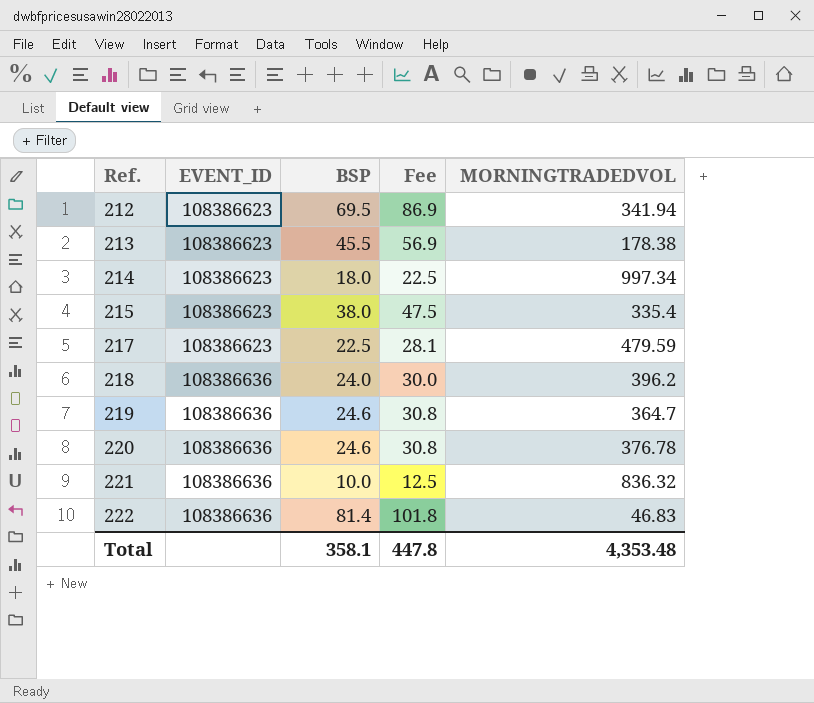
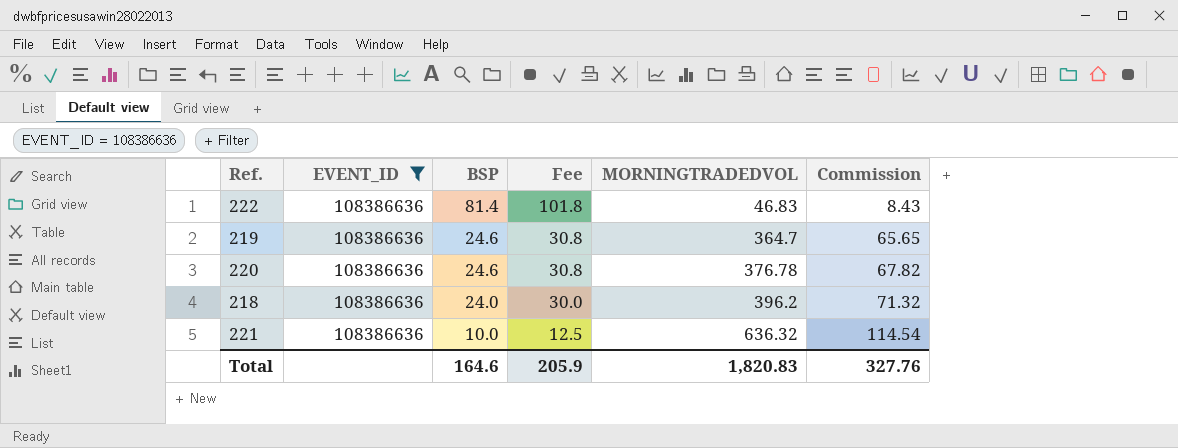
filter: none -> EVENT_ID = 108386636
row order: Ref. ascending -> BSP descending
column Commission | formula: none -> [MORNINGTRADEDVOL] * 0.18
221 | MORNINGTRADEDVOL: 836.32 -> 636.32
Total | BSP: 358.1 -> 164.6
Total | Fee: 447.8 -> 205.9
Total | MORNINGTRADEDVOL: 4,353.48 -> 1,820.83

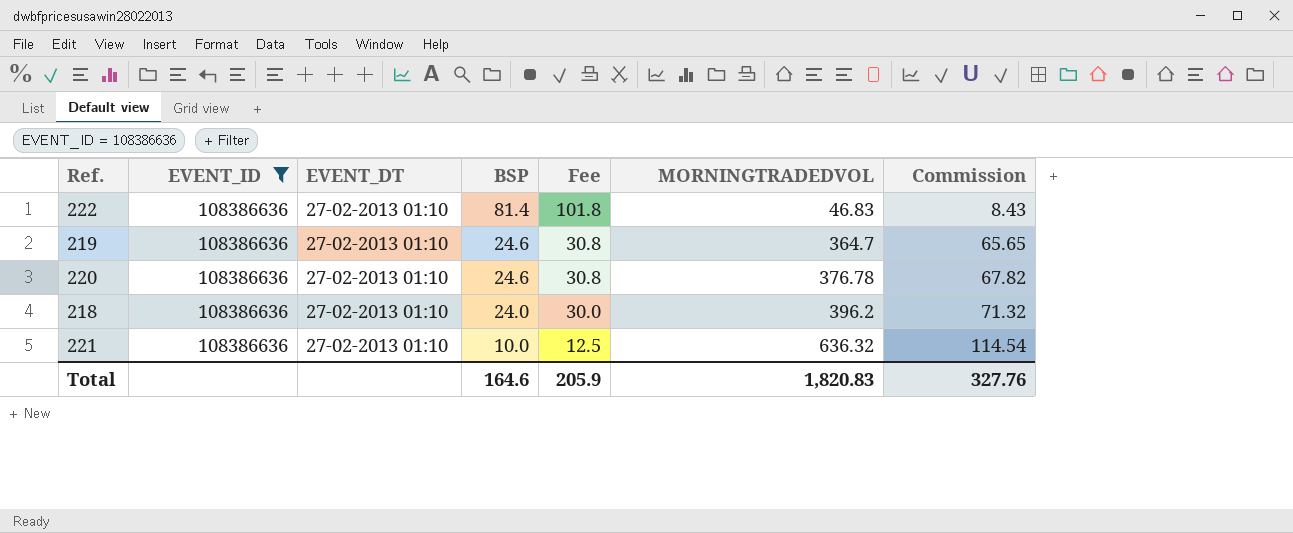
column EVENT_DT | position: none -> 3

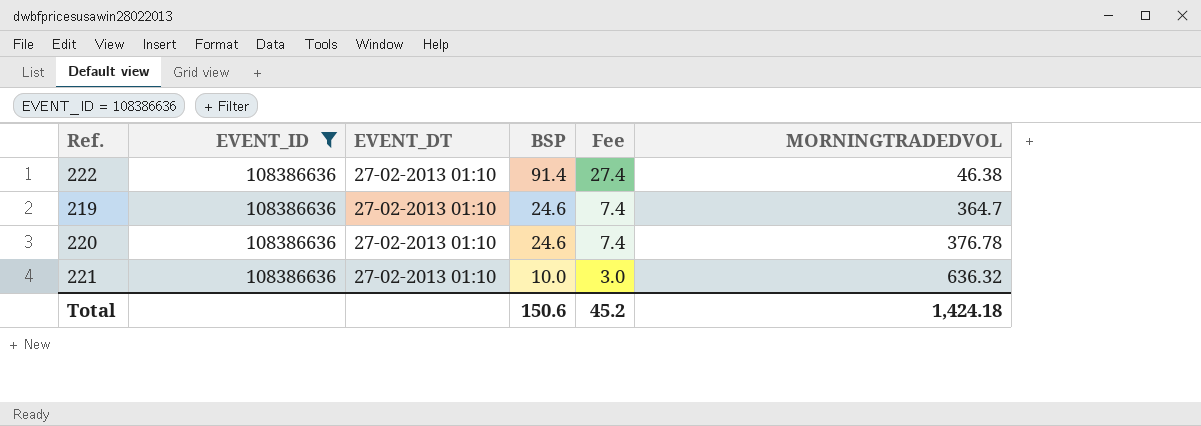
column Commission | formula: [MORNINGTRADEDVOL] * 0.18 -> none
column Fee | formula: [BSP] * 1.25 -> [BSP] * 0.3
row 218: 108386636 | 27-02-2013 01:10 | 24.0 | 30.0 | 396.2 | 71.32 -> none
222 | BSP: 81.4 -> 91.4
222 | MORNINGTRADEDVOL: 46.83 -> 46.38
Total | BSP: 164.6 -> 150.6
Total | Fee: 205.9 -> 45.2
Total | MORNINGTRADEDVOL: 1,820.83 -> 1,424.18

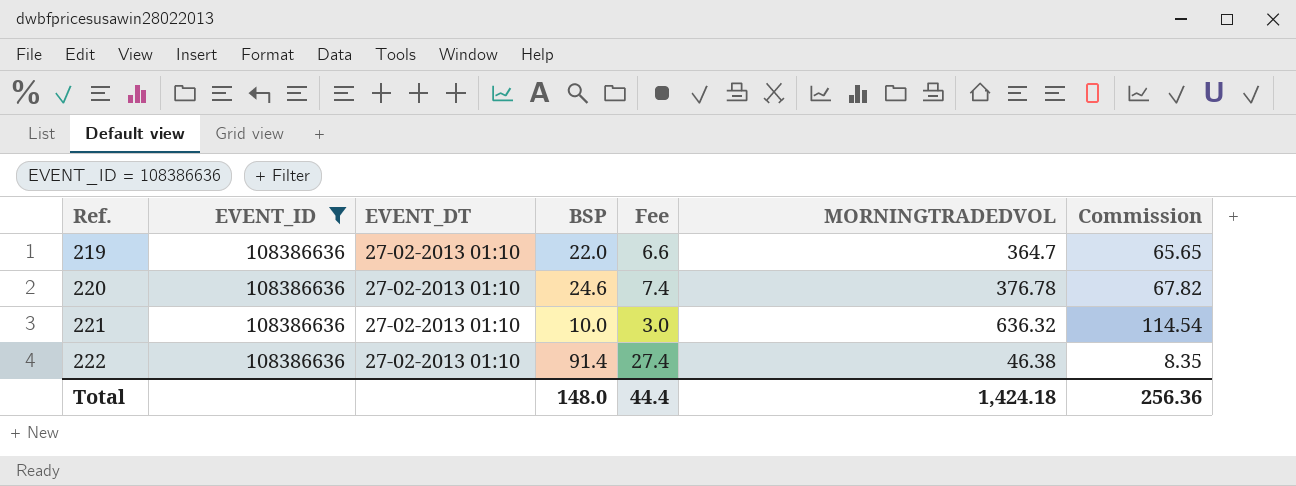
row order: BSP descending -> Ref. ascending
column Commission | formula: none -> [MORNINGTRADEDVOL] * 0.18
219 | BSP: 24.6 -> 22.0
219 | Fee: 7.4 -> 6.6
Total | BSP: 150.6 -> 148.0
Total | Fee: 45.2 -> 44.4

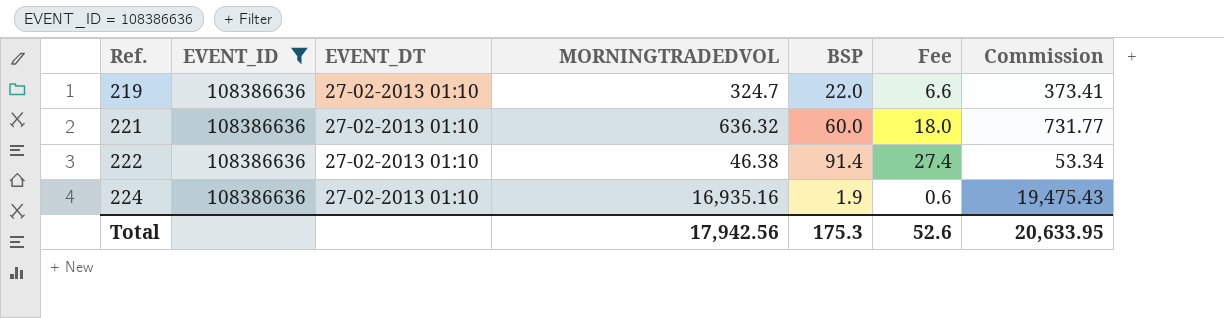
column MORNINGTRADEDVOL | position: 6 -> 4
column Commission | formula: [MORNINGTRADEDVOL] * 0.18 -> [MORNINGTRADEDVOL] * 1.15
row 220: 108386636 | 27-02-2013 01:10 | 24.6 | 7.4 | 376.78 | 67.82 -> none
219 | MORNINGTRADEDVOL: 364.7 -> 324.7
221 | BSP: 10.0 -> 60.0
221 | Fee: 3.0 -> 18.0
row 224: none -> 108386636 | 27-02-2013 01:10 | 16,935.16 | 1.9 | 0.6 | 19,475.43
Total | MORNINGTRADEDVOL: 1,424.18 -> 17,942.56
Total | BSP: 148.0 -> 175.3
Total | Fee: 44.4 -> 52.6
Total | Commission: 256.36 -> 20,633.95

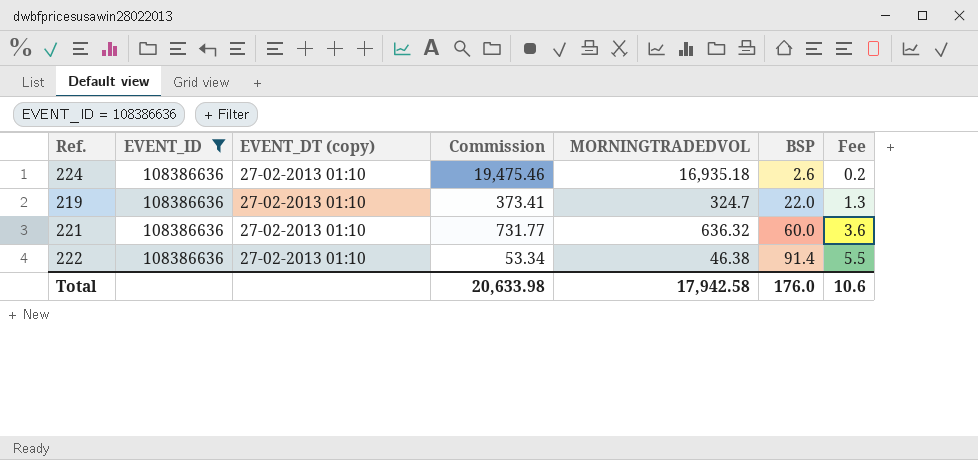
row order: Ref. ascending -> BSP ascending
column name: EVENT_DT -> EVENT_DT (copy)
column Commission | position: 7 -> 4
column Fee | formula: [BSP] * 0.3 -> [BSP] * 0.06
224 | Commission: 19,475.43 -> 19,475.46
224 | MORNINGTRADEDVOL: 16,935.16 -> 16,935.18
224 | BSP: 1.9 -> 2.6
Total | Commission: 20,633.95 -> 20,633.98
Total | MORNINGTRADEDVOL: 17,942.56 -> 17,942.58
Total | BSP: 175.3 -> 176.0
Total | Fee: 52.6 -> 10.6

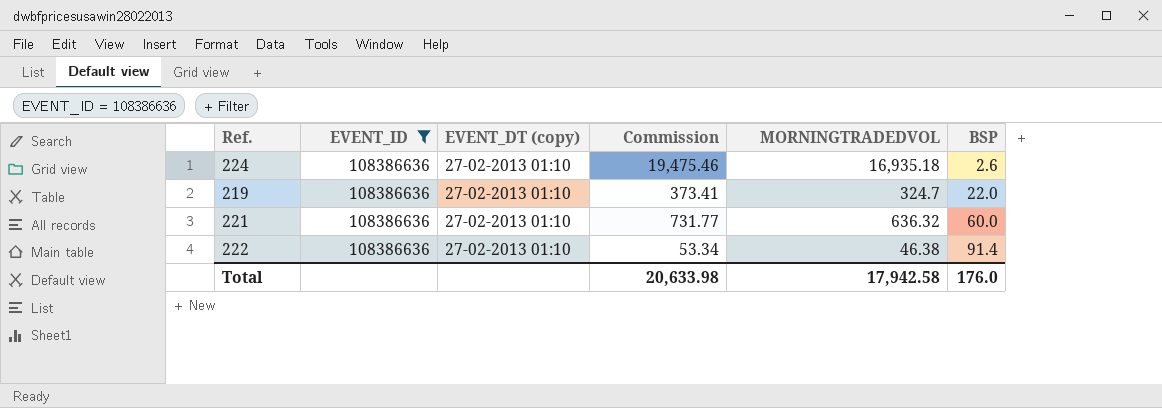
column Fee | formula: [BSP] * 0.06 -> none

